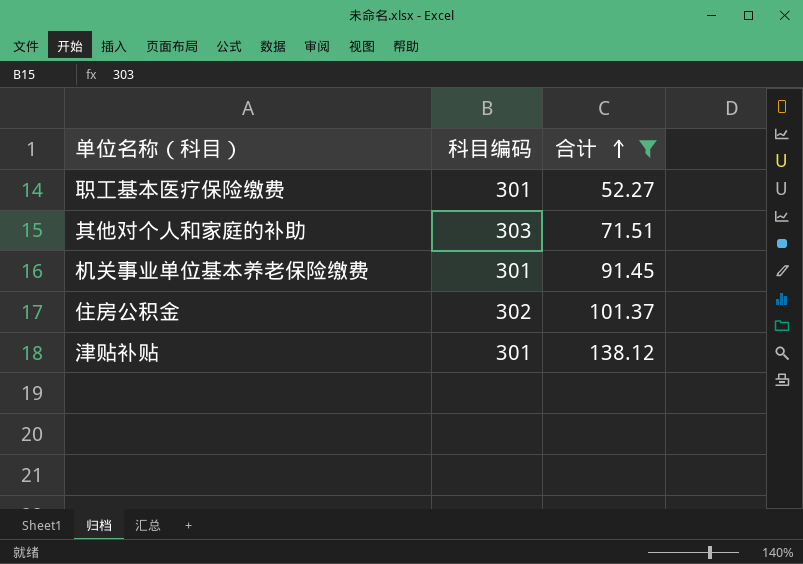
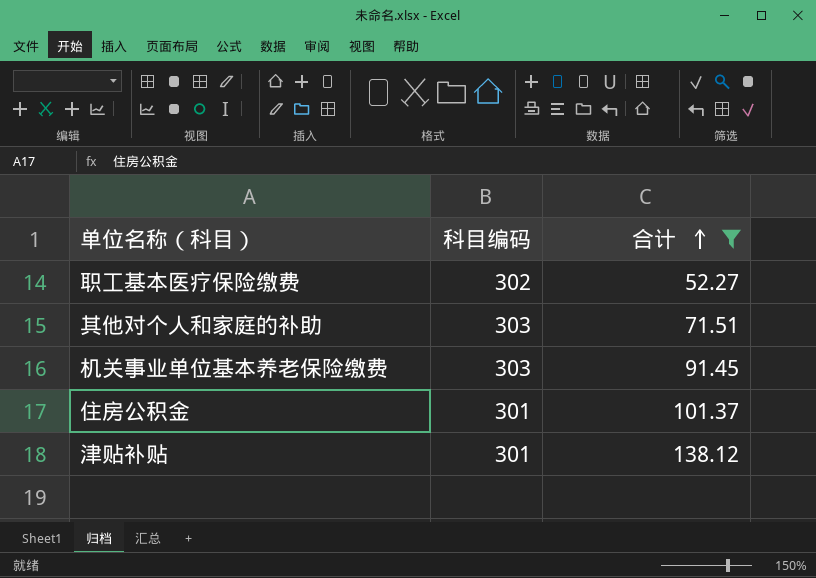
职工基本医疗保险缴费 | 科目编码: 301 -> 302
机关事业单位基本养老保险缴费 | 科目编码: 301 -> 303
住房公积金 | 科目编码: 302 -> 301

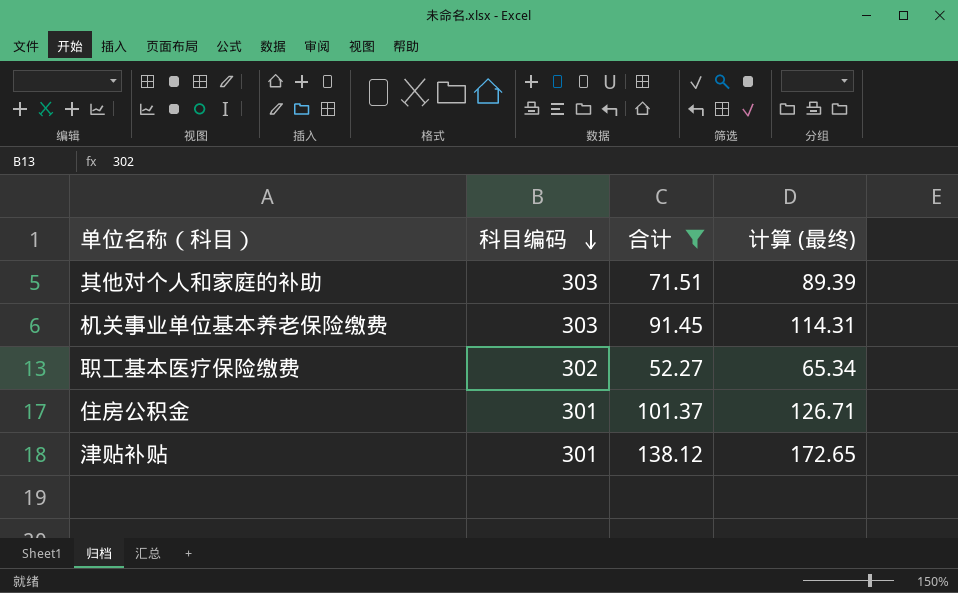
row order: 合计 ascending -> 科目编码 descending
column 计算 (最终) | formula: none -> [合计] * 1.25

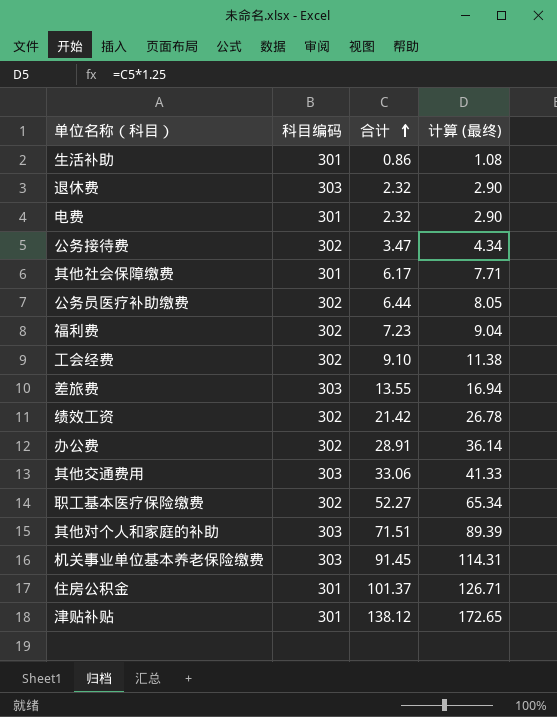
filter: 合计 >= 52.27 -> none
row order: 科目编码 descending -> 合计 ascending

